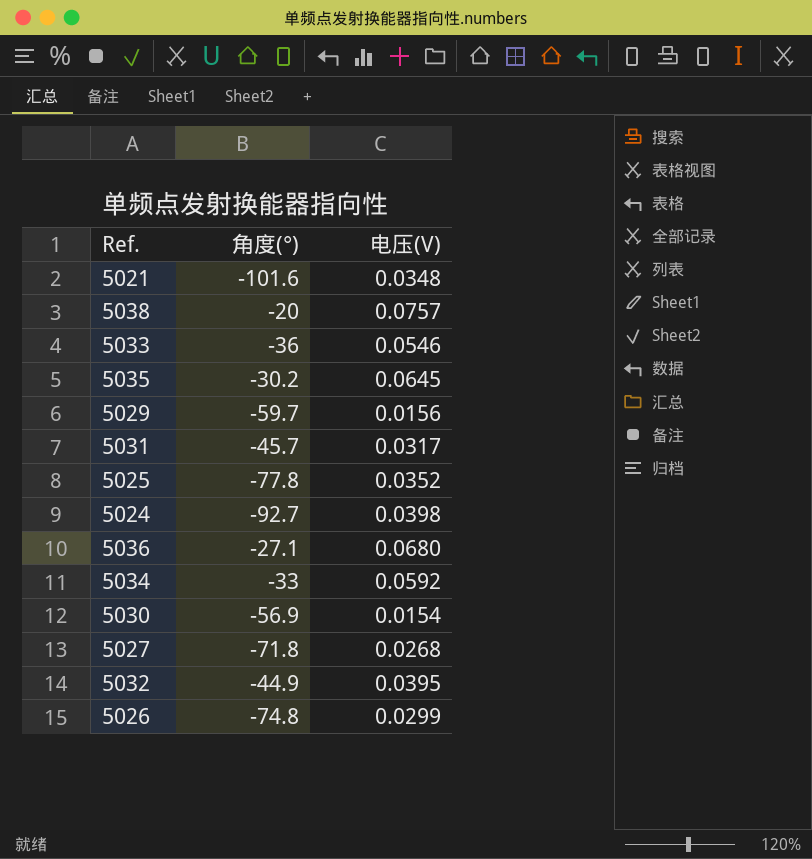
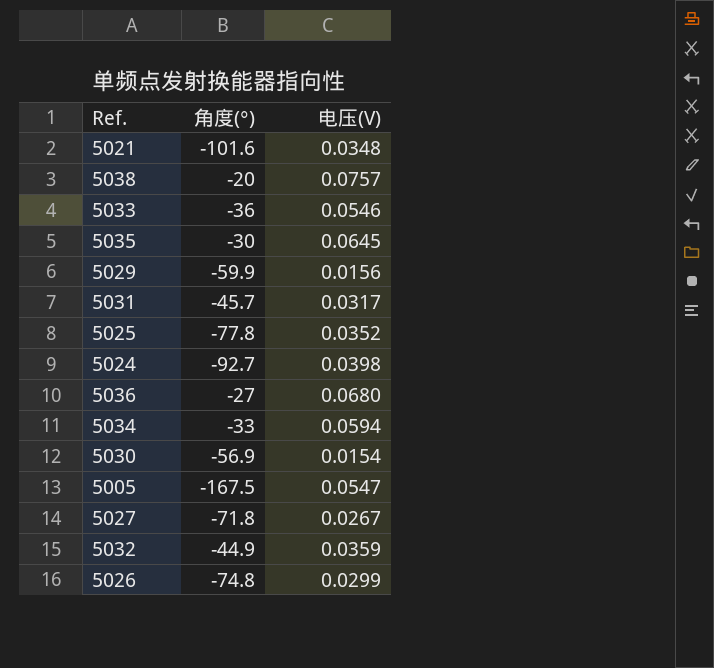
5035 | 角度(°): -30.2 -> -30
5029 | 角度(°): -59.7 -> -59.9
5036 | 角度(°): -27.1 -> -27
5034 | 电压(V): 0.0592 -> 0.0594
row 5005: none -> -167.5 | 0.0547
5027 | 电压(V): 0.0268 -> 0.0267
5032 | 电压(V): 0.0395 -> 0.0359

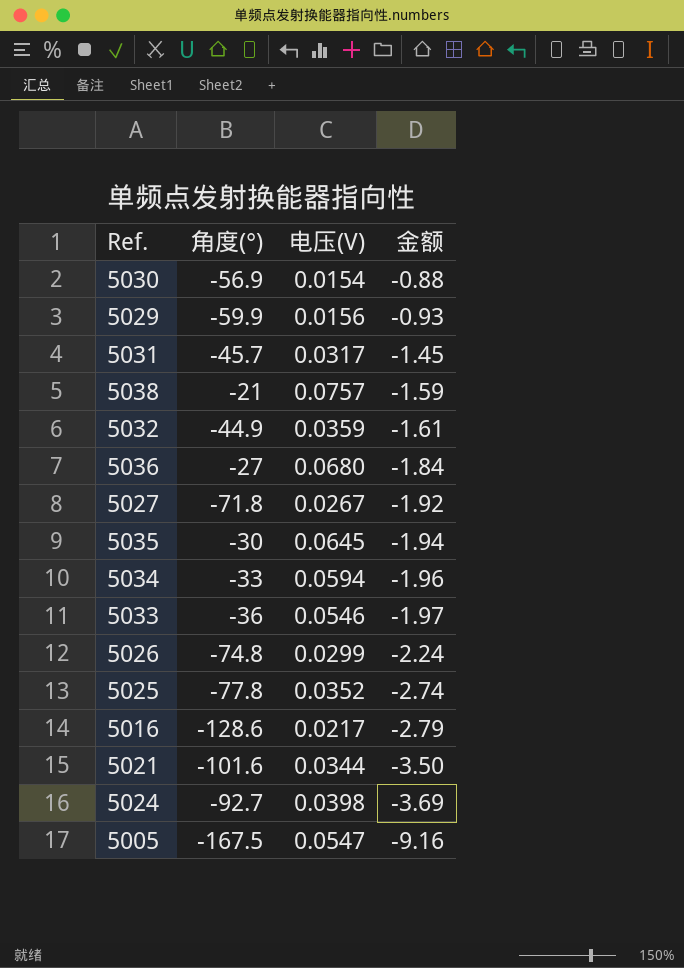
row order: none -> 金额 descending
column 金额 | formula: none -> [角度(°)] * [电压(V)]
5038 | 角度(°): -20 -> -21
row 5016: none -> -128.6 | 0.0217 | -2.79
5021 | 电压(V): 0.0348 -> 0.0344

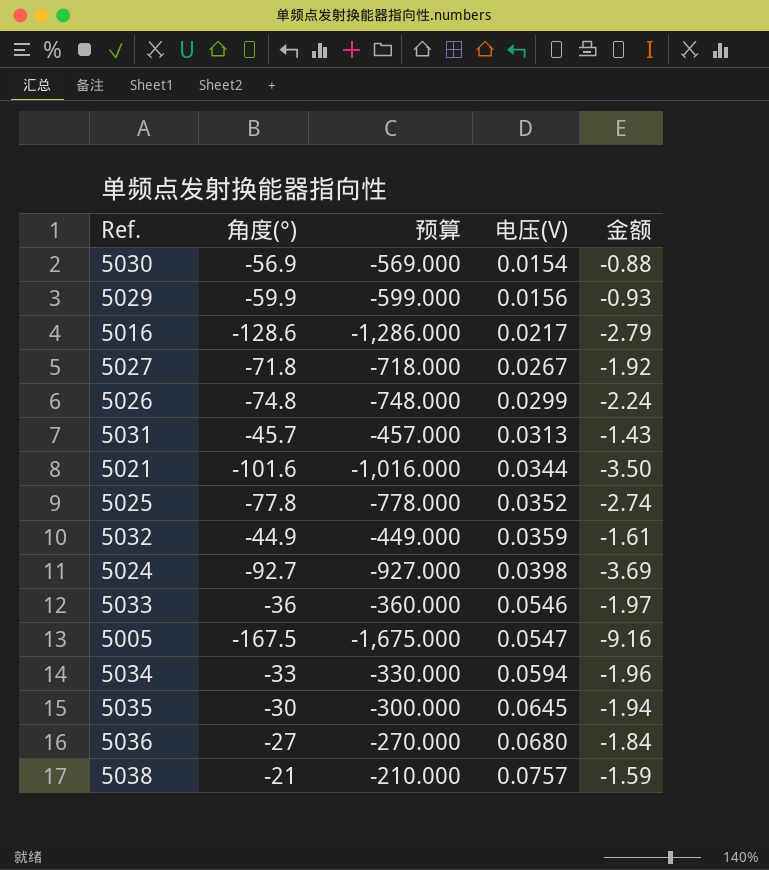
row order: 金额 descending -> 电压(V) ascending
column 预算 | formula: none -> [角度(°)] * 10
5031 | 电压(V): 0.0317 -> 0.0313
5031 | 金额: -1.45 -> -1.43

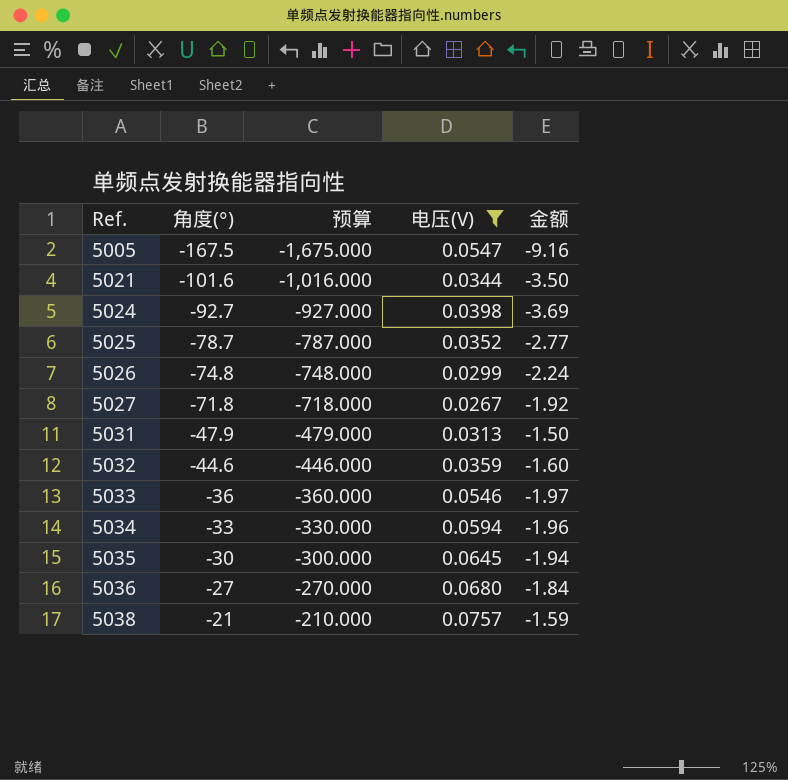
filter: none -> 电压(V) >= 0.0267
row order: 电压(V) ascending -> Ref. ascending
5025 | 角度(°): -77.8 -> -78.7
5025 | 预算: -778.000 -> -787.000
5025 | 金额: -2.74 -> -2.77
5031 | 角度(°): -45.7 -> -47.9
5031 | 预算: -457.000 -> -479.000
5031 | 金额: -1.43 -> -1.50
5032 | 角度(°): -44.9 -> -44.6
5032 | 预算: -449.000 -> -446.000
5032 | 金额: -1.61 -> -1.60

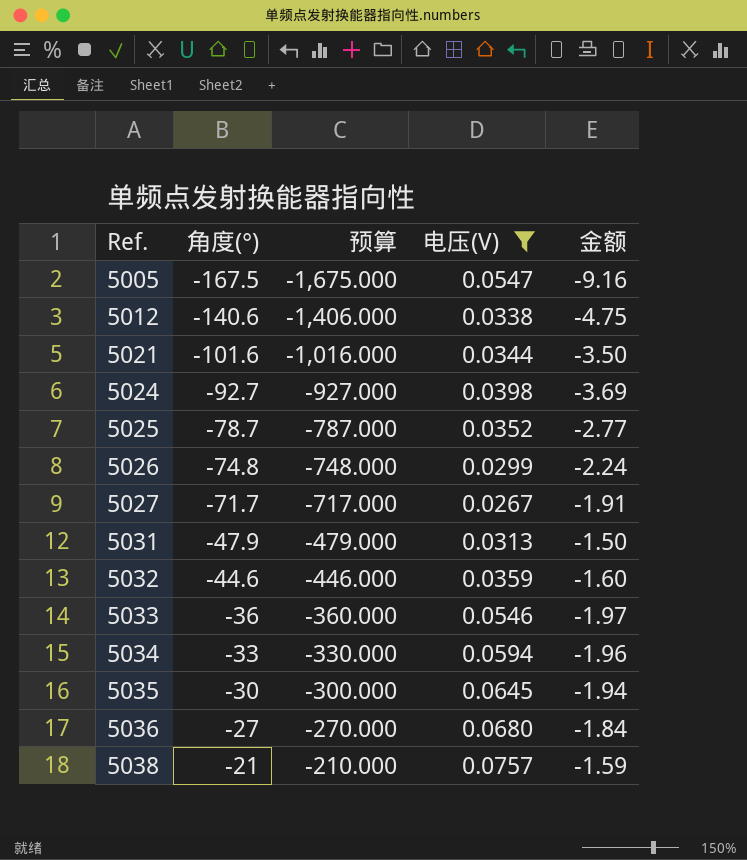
row 5012: none -> -140.6 | -1,406.000 | 0.0338 | -4.75
5027 | 角度(°): -71.8 -> -71.7
5027 | 预算: -718.000 -> -717.000
5027 | 金额: -1.92 -> -1.91

